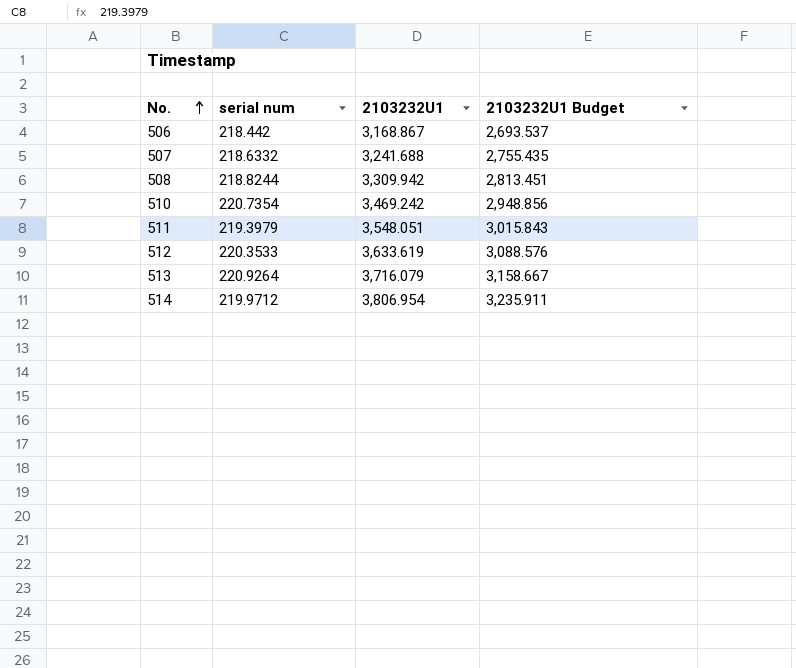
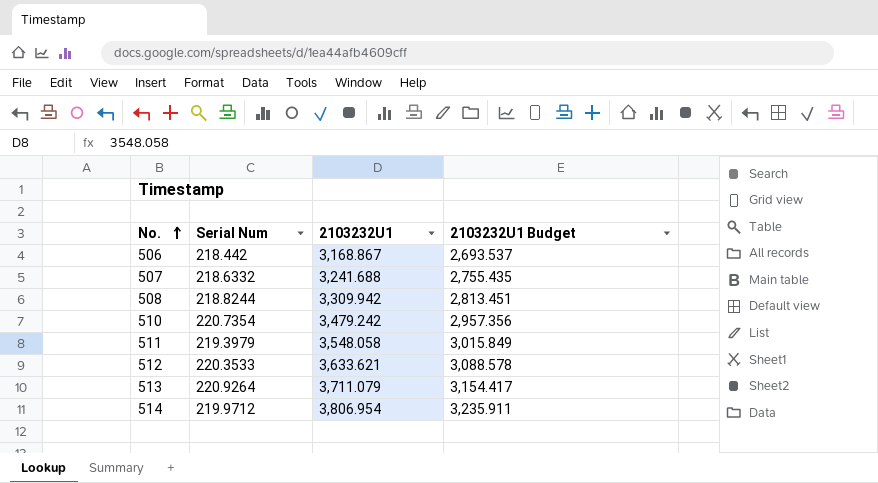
column name: serial num -> Serial Num
510 | 2103232U1: 3,469.242 -> 3,479.242
510 | 2103232U1 Budget: 2,948.856 -> 2,957.356
511 | 2103232U1: 3,548.051 -> 3,548.058
511 | 2103232U1 Budget: 3,015.843 -> 3,015.849
512 | 2103232U1: 3,633.619 -> 3,633.621
512 | 2103232U1 Budget: 3,088.576 -> 3,088.578
513 | 2103232U1: 3,716.079 -> 3,711.079
513 | 2103232U1 Budget: 3,158.667 -> 3,154.417

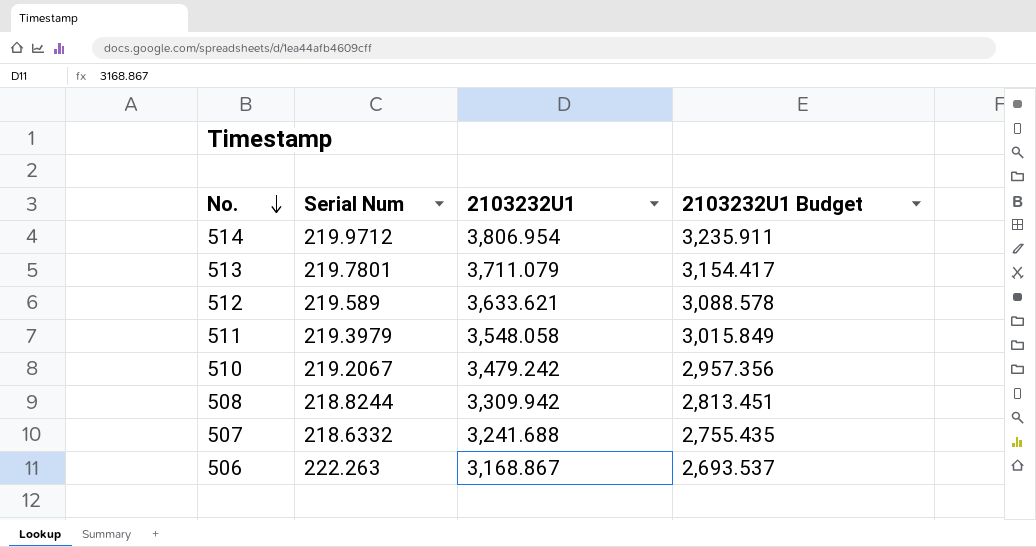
row order: No. ascending -> No. descending
513 | Serial Num: 220.9264 -> 219.7801
512 | Serial Num: 220.3533 -> 219.589
510 | Serial Num: 220.7354 -> 219.2067
506 | Serial Num: 218.442 -> 222.263

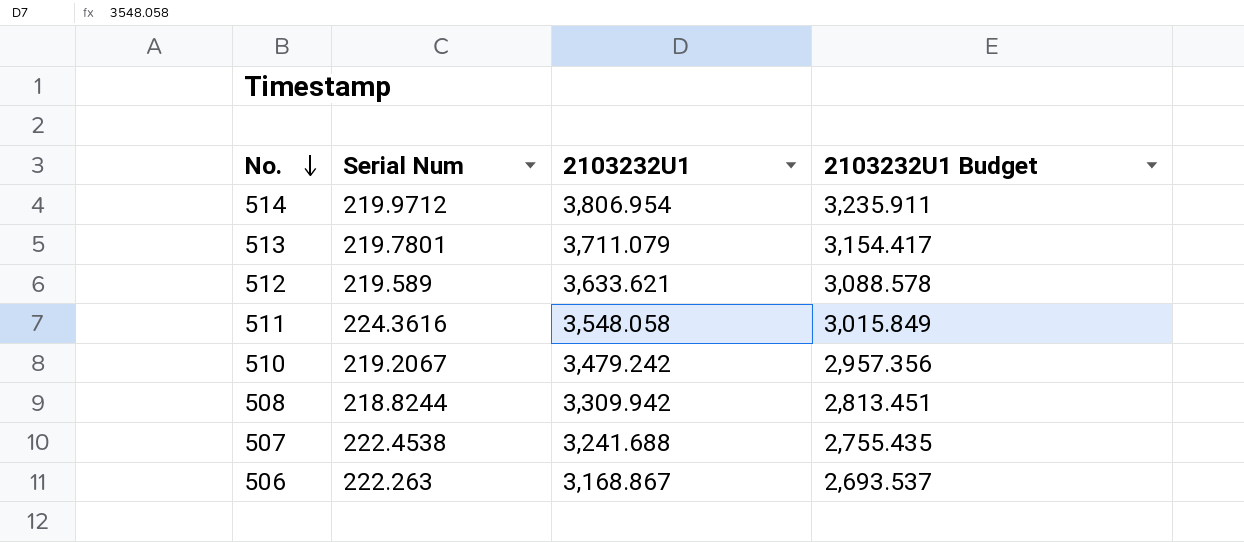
511 | Serial Num: 219.3979 -> 224.3616
507 | Serial Num: 218.6332 -> 222.4538

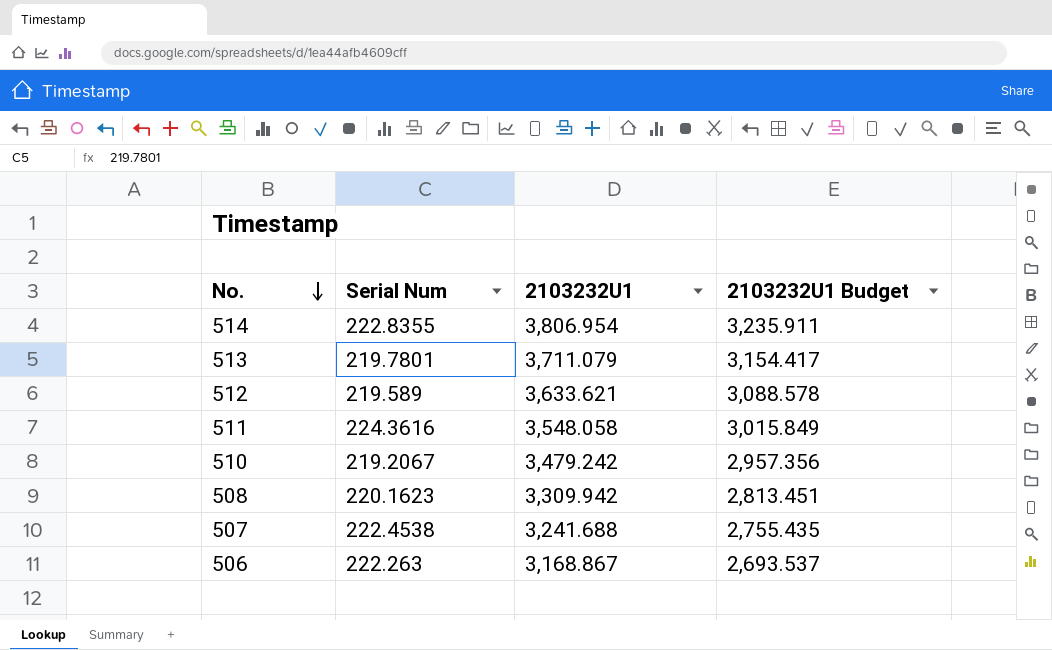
514 | Serial Num: 219.9712 -> 222.8355
508 | Serial Num: 218.8244 -> 220.1623

